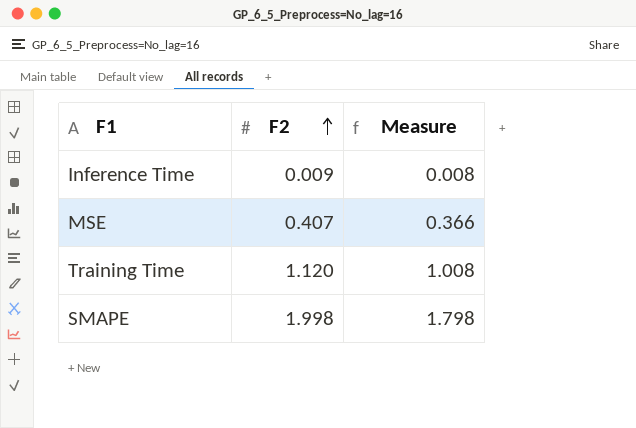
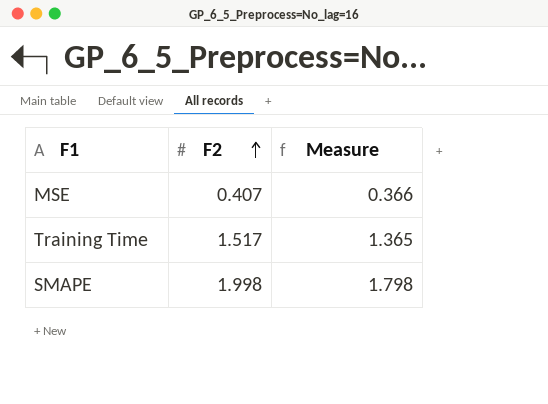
row Inference Time: 0.009 | 0.008 -> none
Training Time | F2: 1.120 -> 1.517
Training Time | Measure: 1.008 -> 1.365

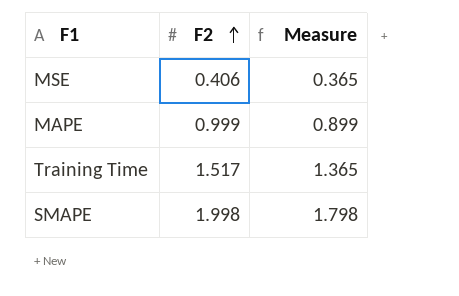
MSE | F2: 0.407 -> 0.406
MSE | Measure: 0.366 -> 0.365
row MAPE: none -> 0.999 | 0.899

